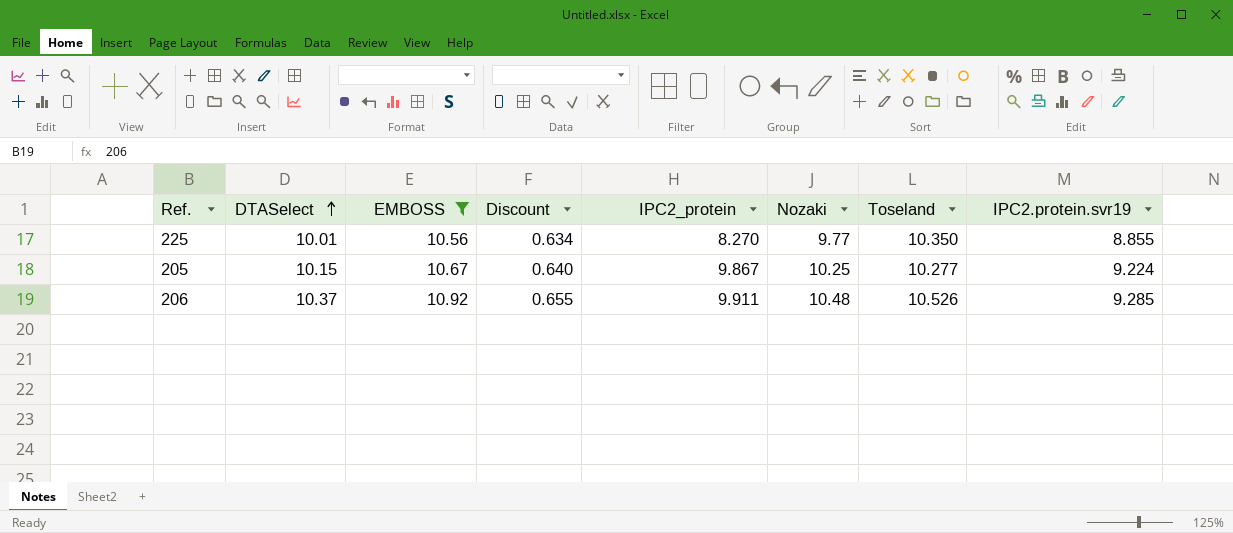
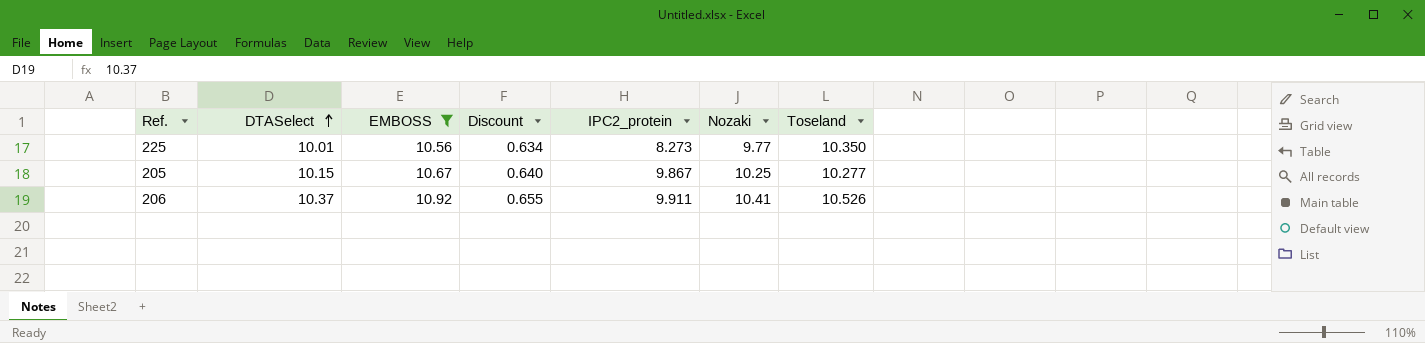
column IPC2.protein.svr19 | position: 8 -> none
225 | IPC2_protein: 8.270 -> 8.273
206 | Nozaki: 10.48 -> 10.41

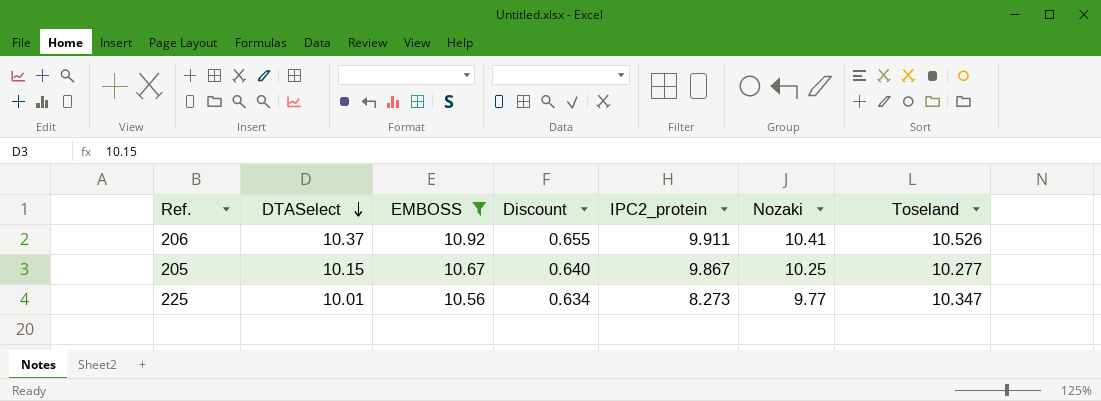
row order: DTASelect ascending -> DTASelect descending
225 | Toseland: 10.350 -> 10.347

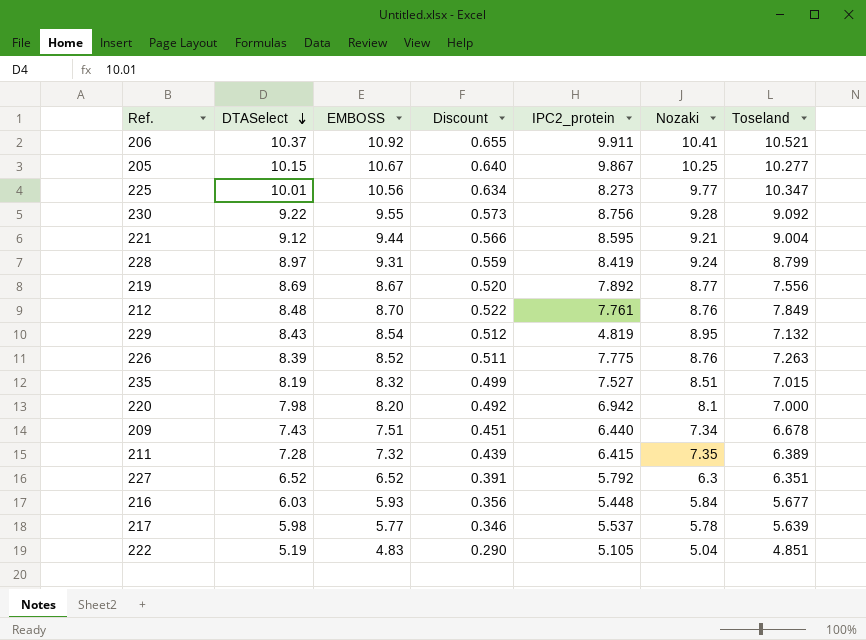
filter: EMBOSS >= 10.56 -> none
206 | Toseland: 10.526 -> 10.521

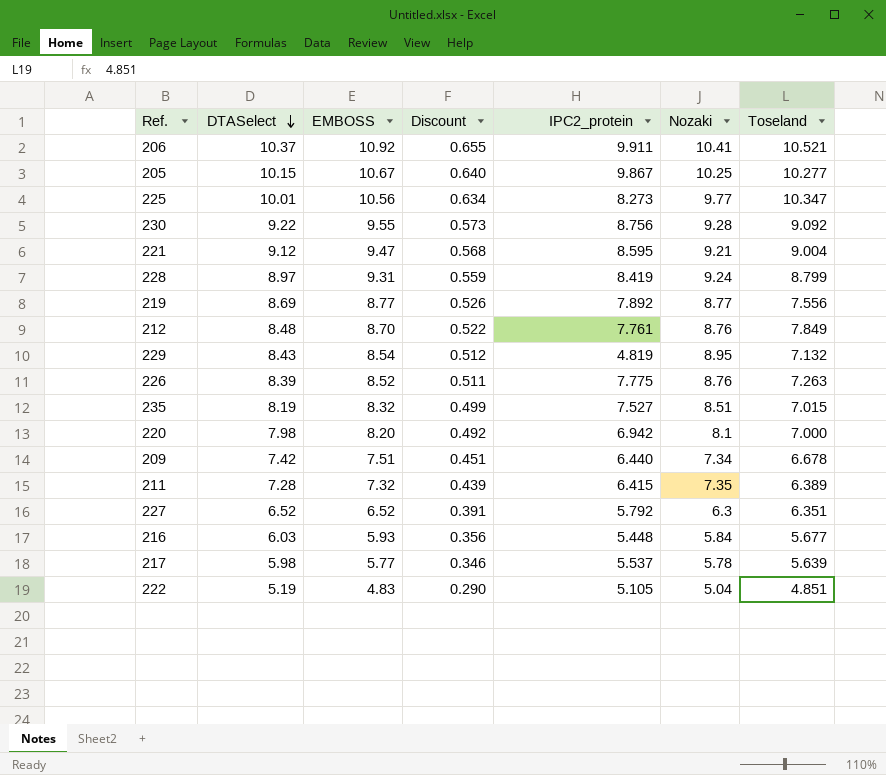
221 | EMBOSS: 9.44 -> 9.47
221 | Discount: 0.566 -> 0.568
219 | EMBOSS: 8.67 -> 8.77
219 | Discount: 0.520 -> 0.526
209 | DTASelect: 7.43 -> 7.42

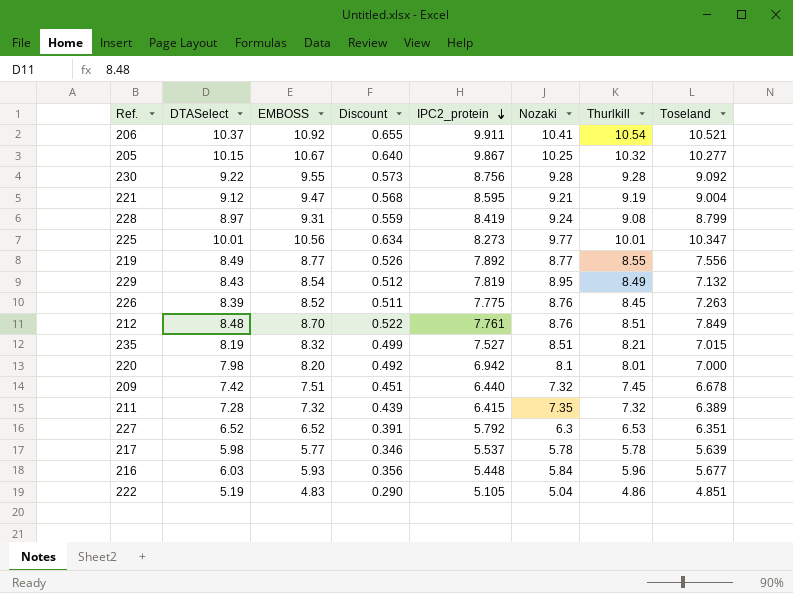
row order: DTASelect descending -> IPC2_protein descending
column Thurlkill | position: none -> 7
219 | DTASelect: 8.69 -> 8.49
229 | IPC2_protein: 4.819 -> 7.819
209 | Nozaki: 7.34 -> 7.32

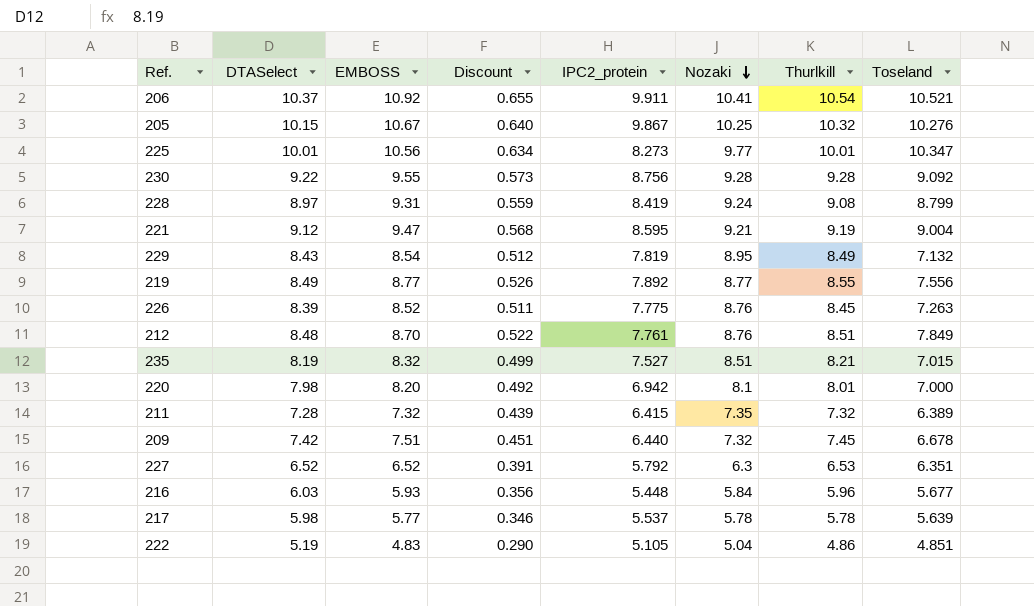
row order: IPC2_protein descending -> Nozaki descending
205 | Toseland: 10.277 -> 10.276

